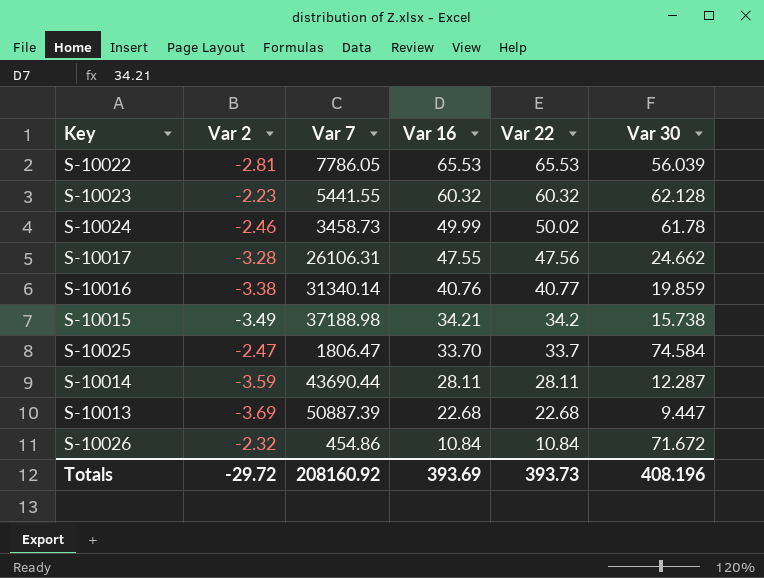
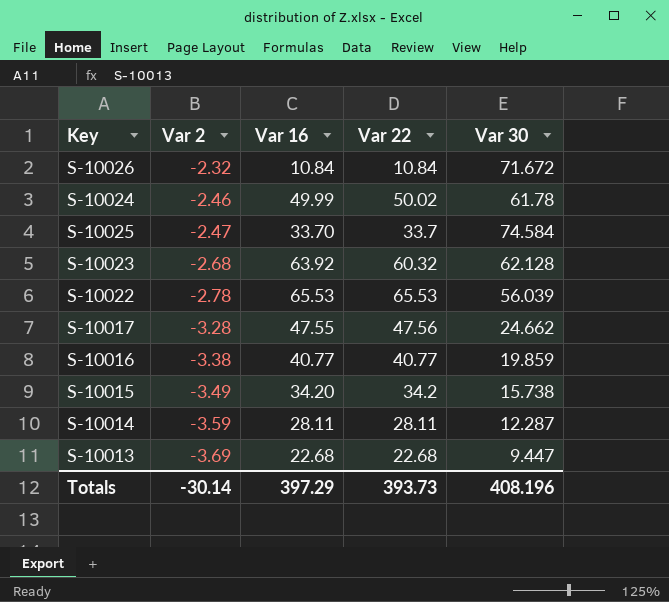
row order: Var 16 descending -> Var 2 descending
column Var 7 | position: 3 -> none
S-10023 | Var 2: -2.23 -> -2.68
S-10023 | Var 16: 60.32 -> 63.92
S-10022 | Var 2: -2.81 -> -2.78
S-10016 | Var 16: 40.76 -> 40.77
S-10015 | Var 16: 34.21 -> 34.20
Totals | Var 2: -29.72 -> -30.14
Totals | Var 16: 393.69 -> 397.29

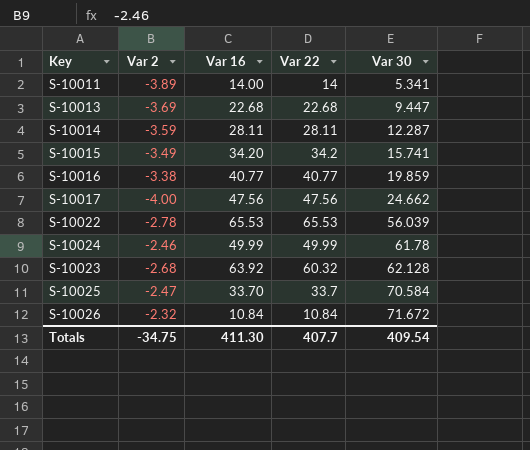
row order: Var 2 descending -> Var 30 ascending
row S-10011: none -> -3.89 | 14.00 | 14 | 5.341
S-10015 | Var 30: 15.738 -> 15.741
S-10017 | Var 2: -3.28 -> -4.00
S-10017 | Var 16: 47.55 -> 47.56
S-10024 | Var 22: 50.02 -> 49.99
S-10025 | Var 30: 74.584 -> 70.584
Totals | Var 2: -30.14 -> -34.75
Totals | Var 16: 397.29 -> 411.30
Totals | Var 22: 393.73 -> 407.7
Totals | Var 30: 408.196 -> 409.54

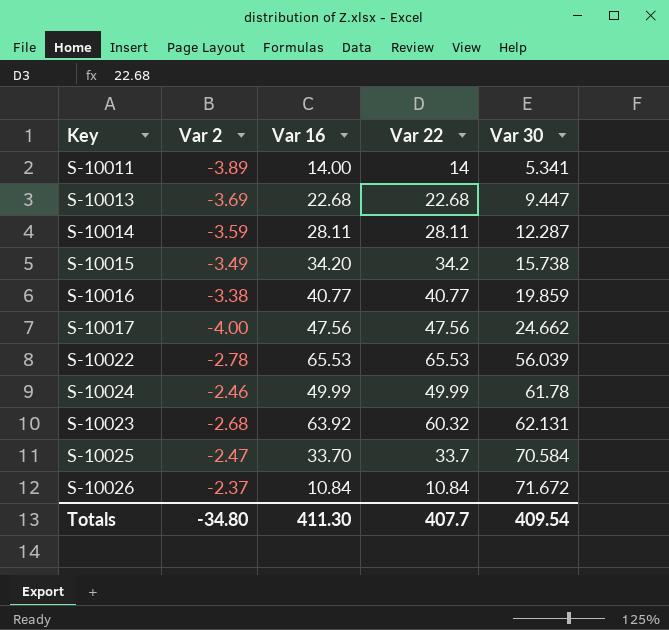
S-10015 | Var 30: 15.741 -> 15.738
S-10023 | Var 30: 62.128 -> 62.131
S-10026 | Var 2: -2.32 -> -2.37
Totals | Var 2: -34.75 -> -34.80

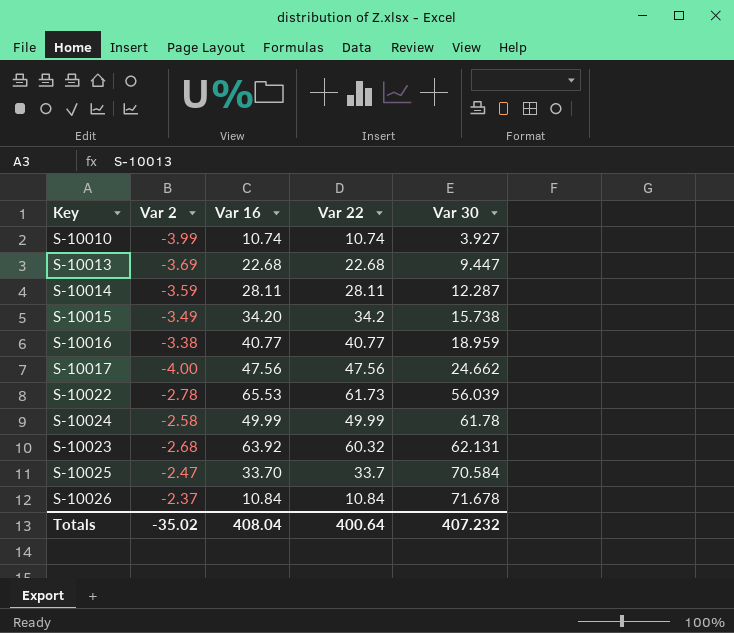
row S-10011: -3.89 | 14.00 | 14 | 5.341 -> none
row S-10010: none -> -3.99 | 10.74 | 10.74 | 3.927
S-10016 | Var 30: 19.859 -> 18.959
S-10022 | Var 22: 65.53 -> 61.73
S-10024 | Var 2: -2.46 -> -2.58
S-10026 | Var 30: 71.672 -> 71.678
Totals | Var 2: -34.80 -> -35.02
Totals | Var 16: 411.30 -> 408.04
Totals | Var 22: 407.7 -> 400.64
Totals | Var 30: 409.54 -> 407.232

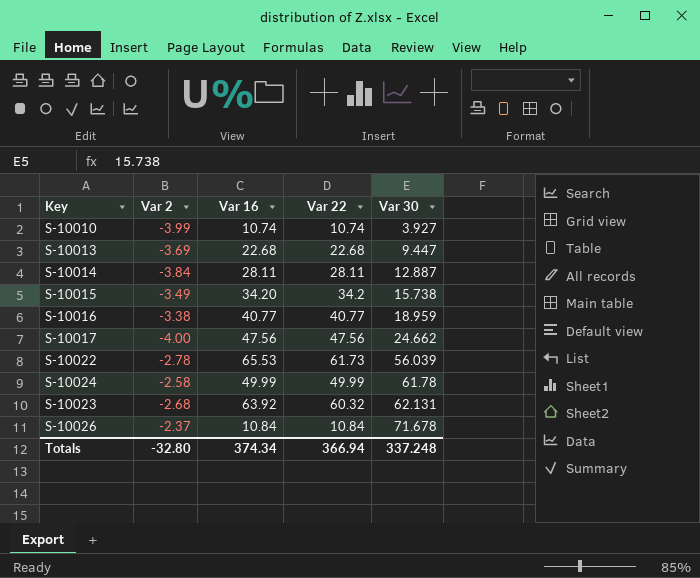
row S-10025: -2.47 | 33.70 | 33.7 | 70.584 -> none
S-10014 | Var 2: -3.59 -> -3.84
S-10014 | Var 30: 12.287 -> 12.887
Totals | Var 2: -35.02 -> -32.80
Totals | Var 16: 408.04 -> 374.34
Totals | Var 22: 400.64 -> 366.94
Totals | Var 30: 407.232 -> 337.248

